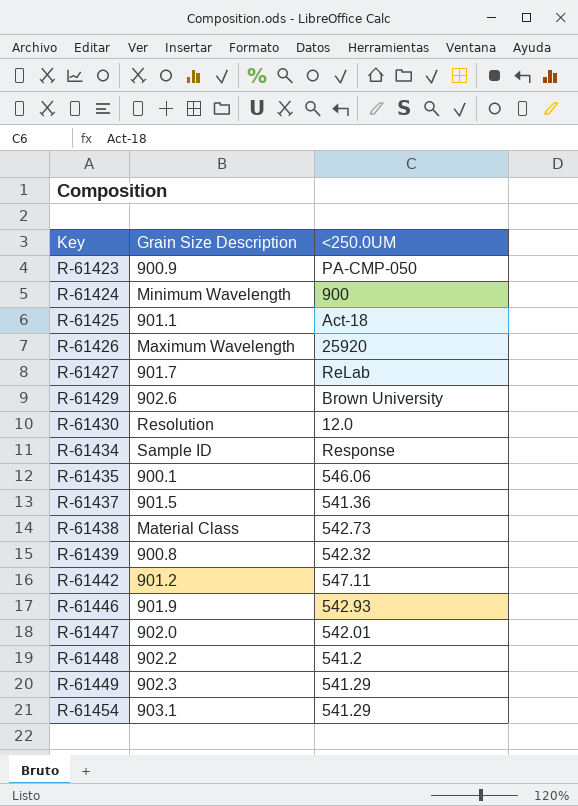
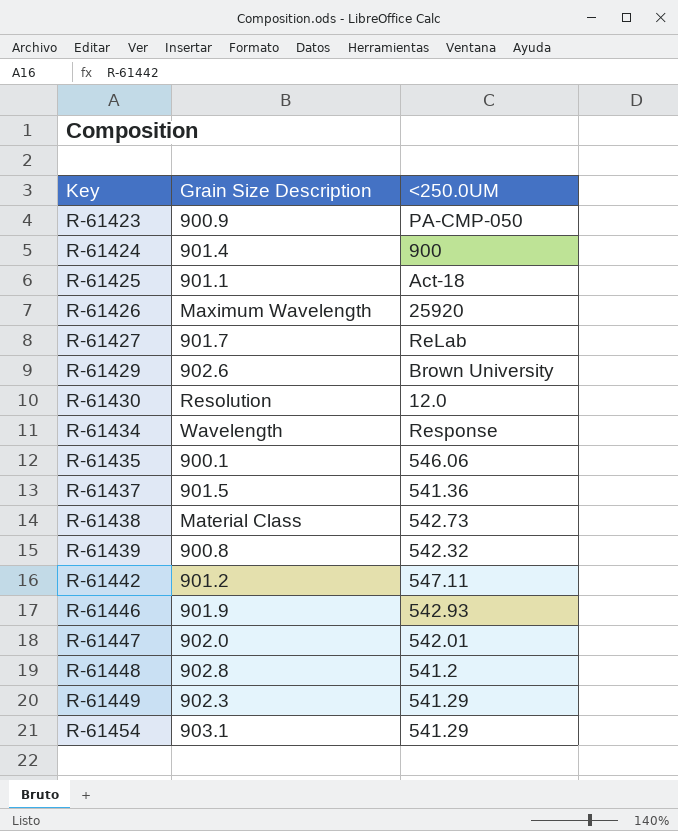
R-61424 | Grain Size Description: Minimum Wavelength -> 901.4
R-61434 | Grain Size Description: Sample ID -> Wavelength
R-61448 | Grain Size Description: 902.2 -> 902.8

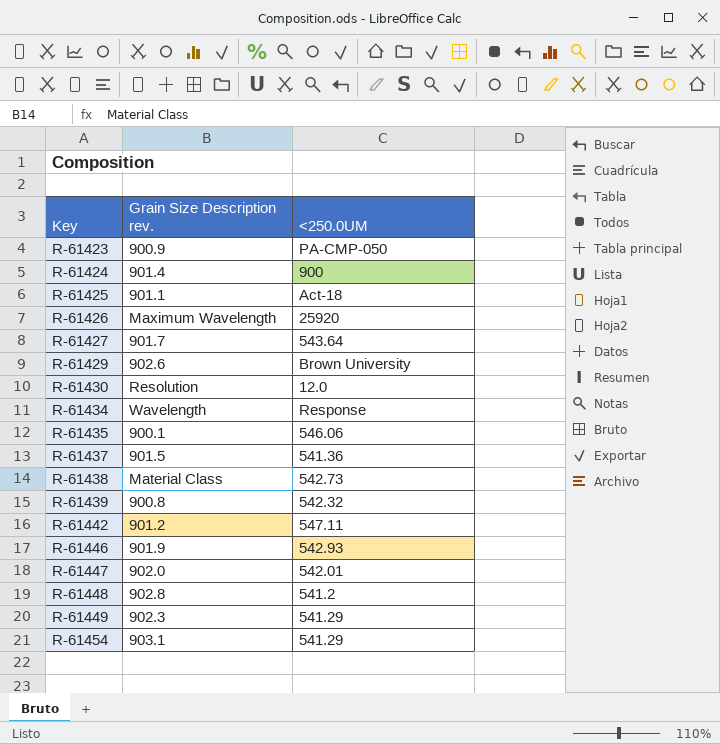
column name: Grain Size Description -> Grain Size Description rev.
R-61427 | <250.0UM: ReLab -> 543.64

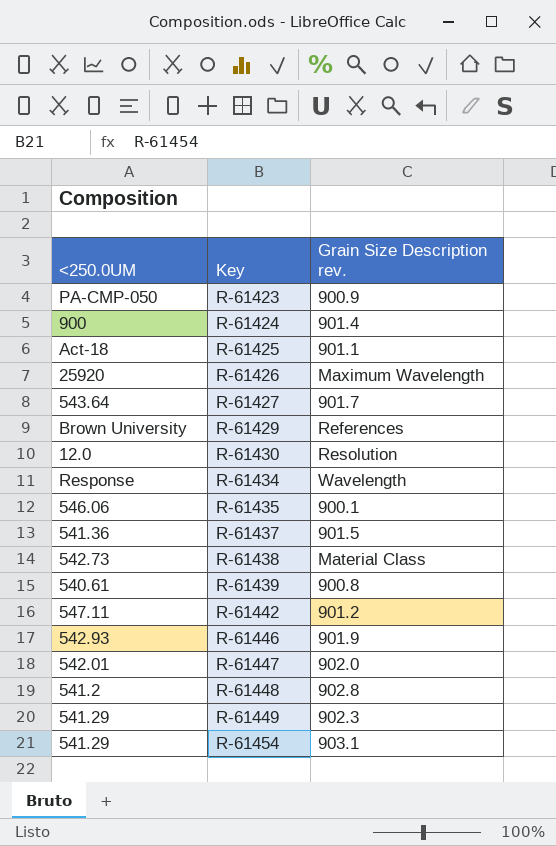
column <250.0UM | position: 3 -> 1
R-61429 | Grain Size Description rev.: 902.6 -> References
R-61439 | <250.0UM: 542.32 -> 540.61

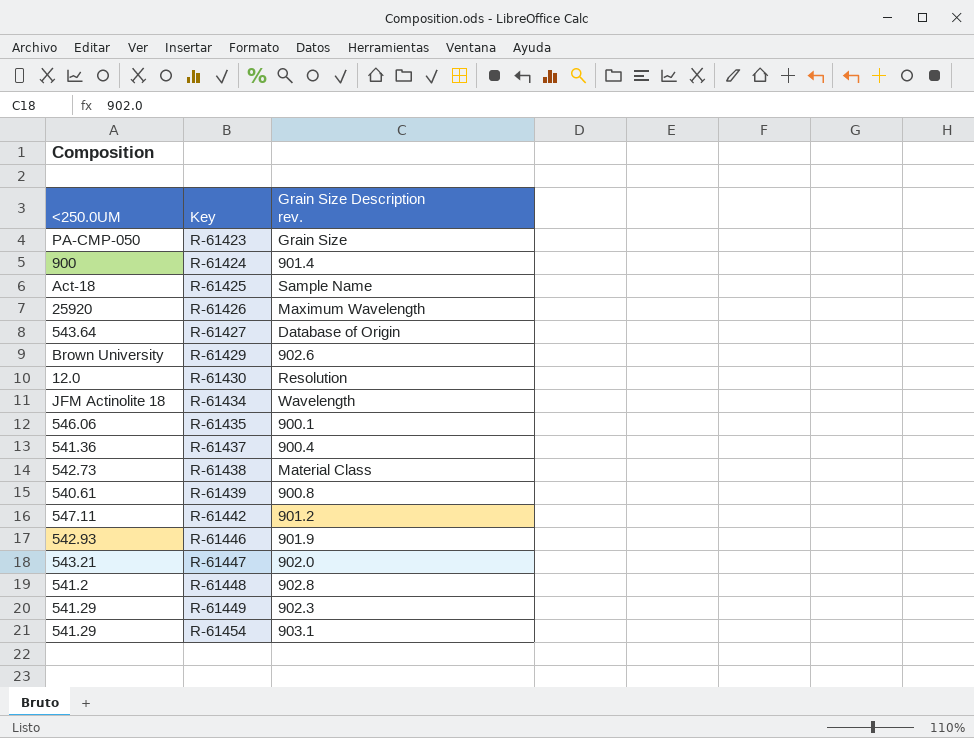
R-61423 | Grain Size Description rev.: 900.9 -> Grain Size
R-61425 | Grain Size Description rev.: 901.1 -> Sample Name
R-61427 | Grain Size Description rev.: 901.7 -> Database of Origin
R-61429 | Grain Size Description rev.: References -> 902.6
R-61434 | <250.0UM: Response -> JFM Actinolite 18
R-61437 | Grain Size Description rev.: 901.5 -> 900.4
R-61447 | <250.0UM: 542.01 -> 543.21

